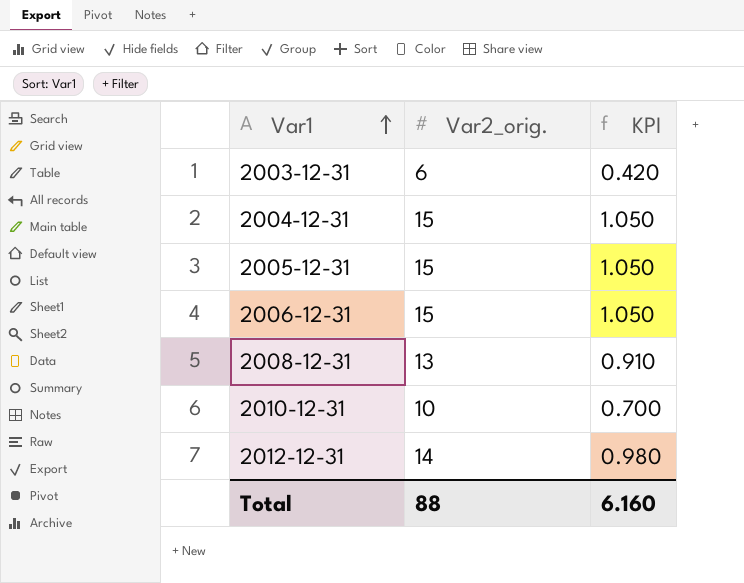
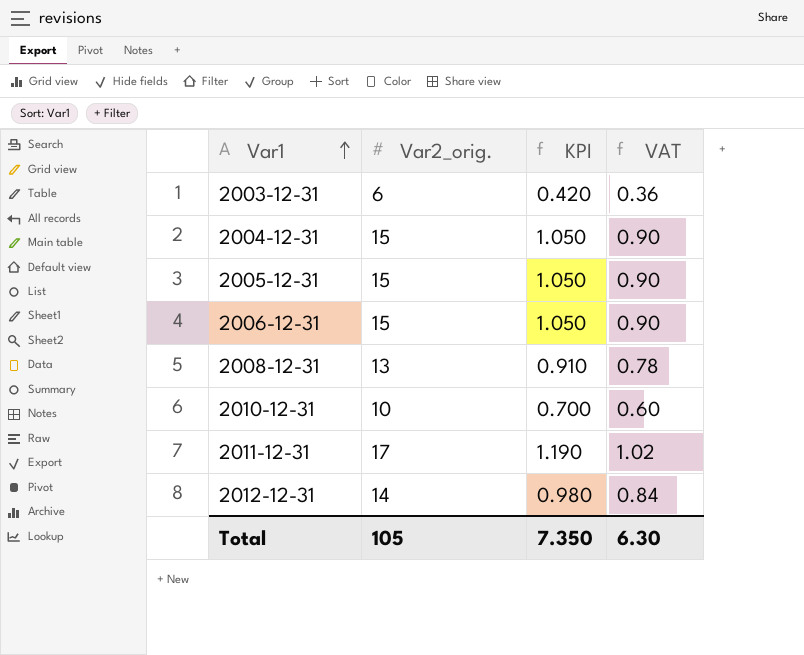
column VAT | formula: none -> [Var2_orig.] * 0.06
row 2011-12-31: none -> 17 | 1.190 | 1.02
Total | Var2_orig.: 88 -> 105
Total | KPI: 6.160 -> 7.350

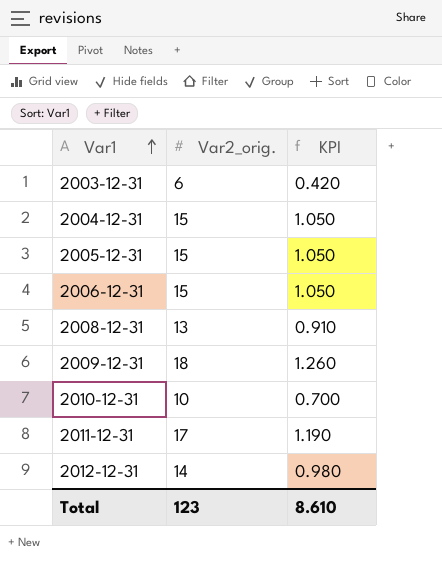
column VAT | formula: [Var2_orig.] * 0.06 -> none
row 2009-12-31: none -> 18 | 1.260
Total | Var2_orig.: 105 -> 123
Total | KPI: 7.350 -> 8.610

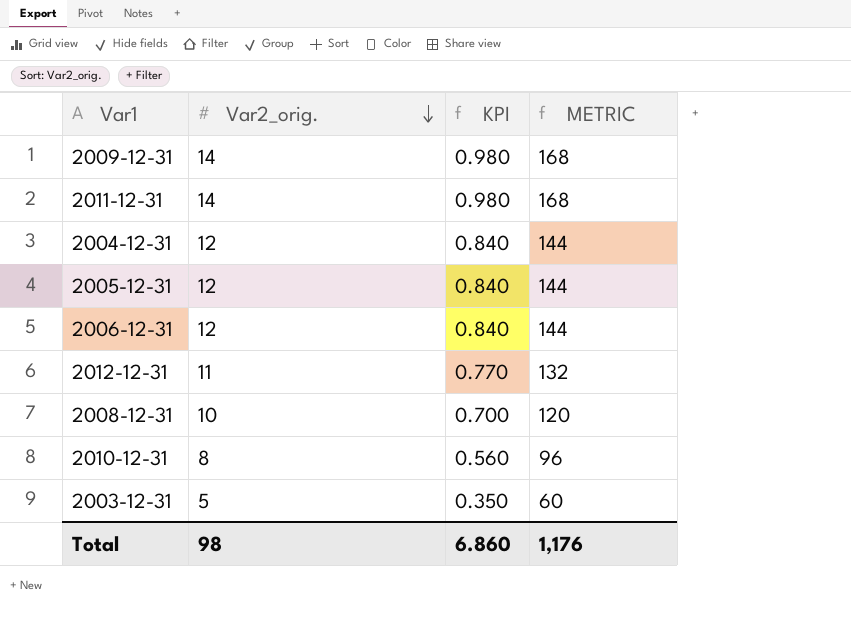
row order: Var1 ascending -> Var2_orig. descending
column METRIC | formula: none -> [Var2_orig.] * 12
2009-12-31 | Var2_orig.: 18 -> 14
2009-12-31 | KPI: 1.260 -> 0.980
2011-12-31 | Var2_orig.: 17 -> 14
2011-12-31 | KPI: 1.190 -> 0.980
2004-12-31 | Var2_orig.: 15 -> 12
2004-12-31 | KPI: 1.050 -> 0.840
2005-12-31 | Var2_orig.: 15 -> 12
2005-12-31 | KPI: 1.050 -> 0.840
2006-12-31 | Var2_orig.: 15 -> 12
2006-12-31 | KPI: 1.050 -> 0.840
2012-12-31 | Var2_orig.: 14 -> 11
2012-12-31 | KPI: 0.980 -> 0.770
2008-12-31 | Var2_orig.: 13 -> 10
2008-12-31 | KPI: 0.910 -> 0.700
2010-12-31 | Var2_orig.: 10 -> 8
2010-12-31 | KPI: 0.700 -> 0.560
2003-12-31 | Var2_orig.: 6 -> 5
2003-12-31 | KPI: 0.420 -> 0.350
Total | Var2_orig.: 123 -> 98
Total | KPI: 8.610 -> 6.860

